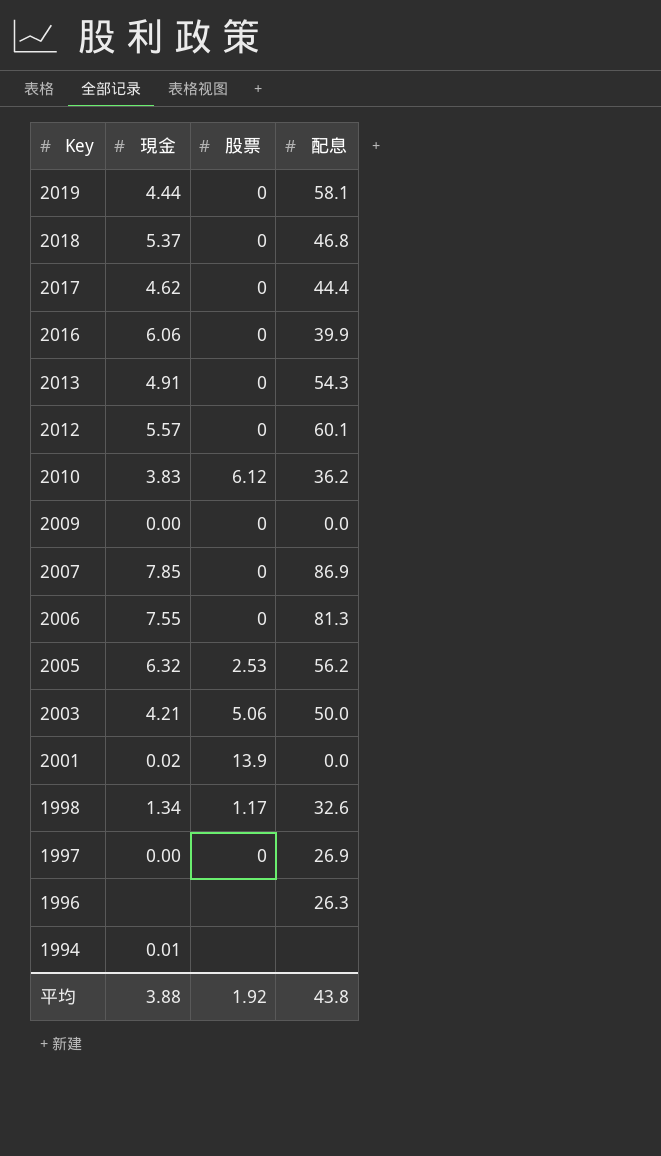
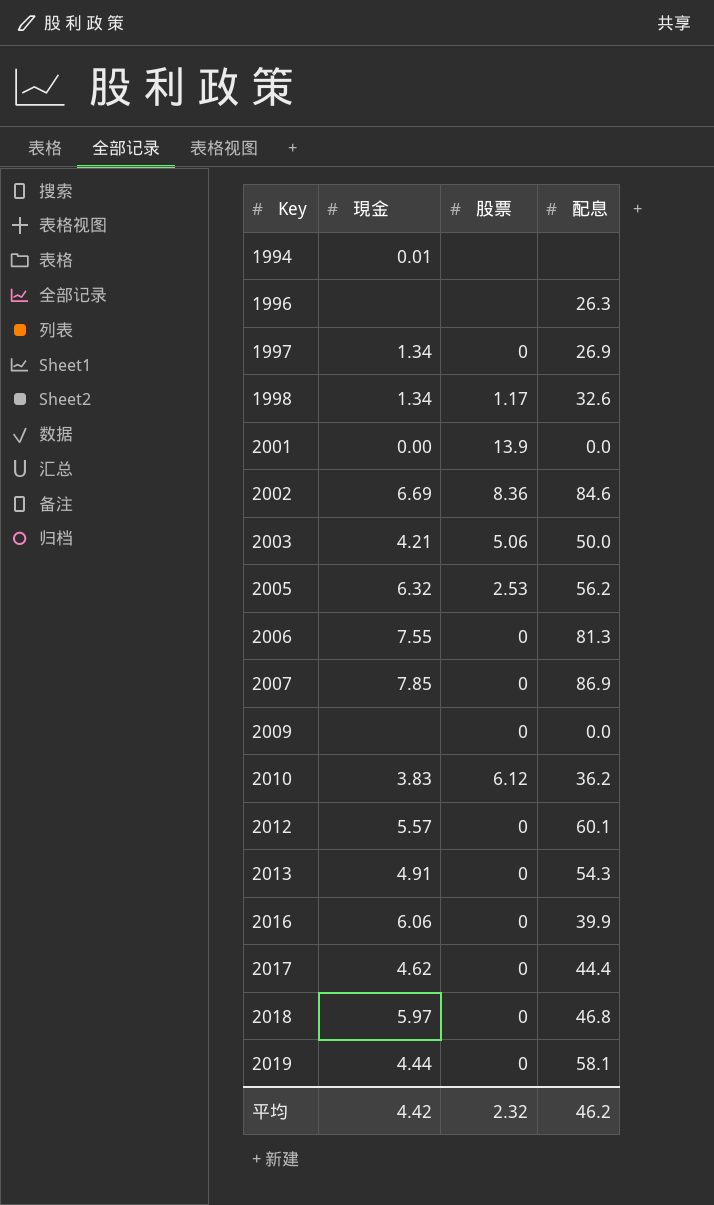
row order: Key descending -> Key ascending
1997 | 現金: 0.00 -> 1.34
2001 | 現金: 0.02 -> 0.00
row 2002: none -> 6.69 | 8.36 | 84.6
2009 | 現金: 0.00 -> none
2018 | 現金: 5.37 -> 5.97
平均 | 現金: 3.88 -> 4.42
平均 | 股票: 1.92 -> 2.32
平均 | 配息: 43.8 -> 46.2

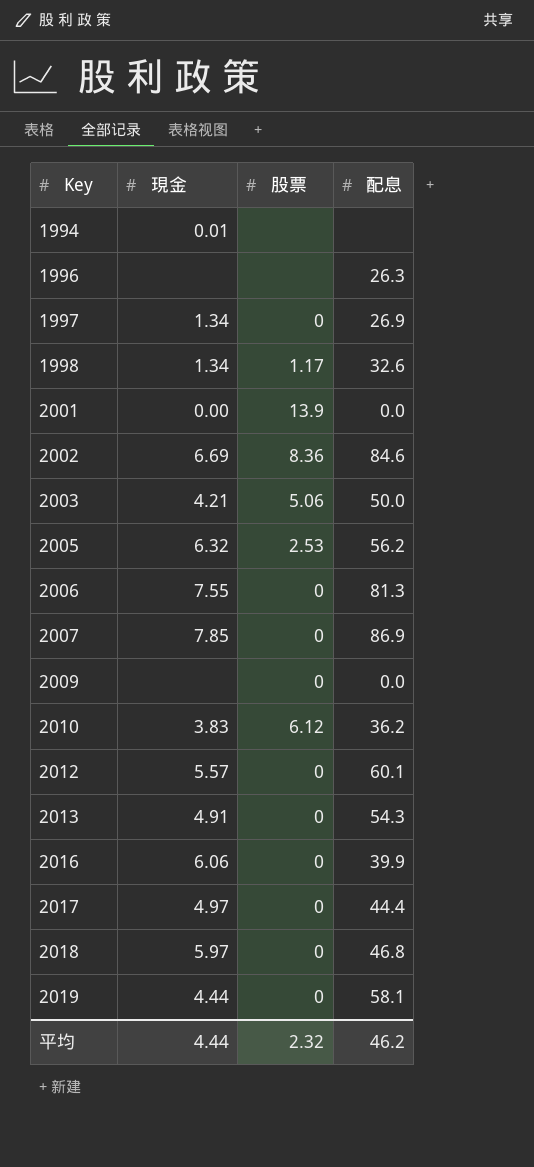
2017 | 現金: 4.62 -> 4.97
平均 | 現金: 4.42 -> 4.44

